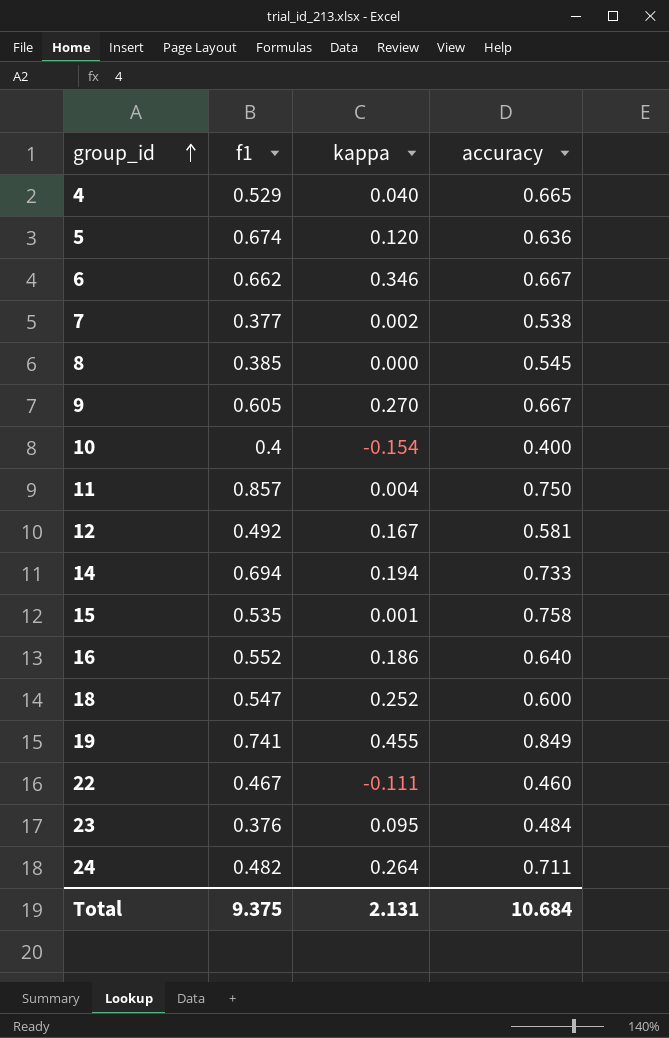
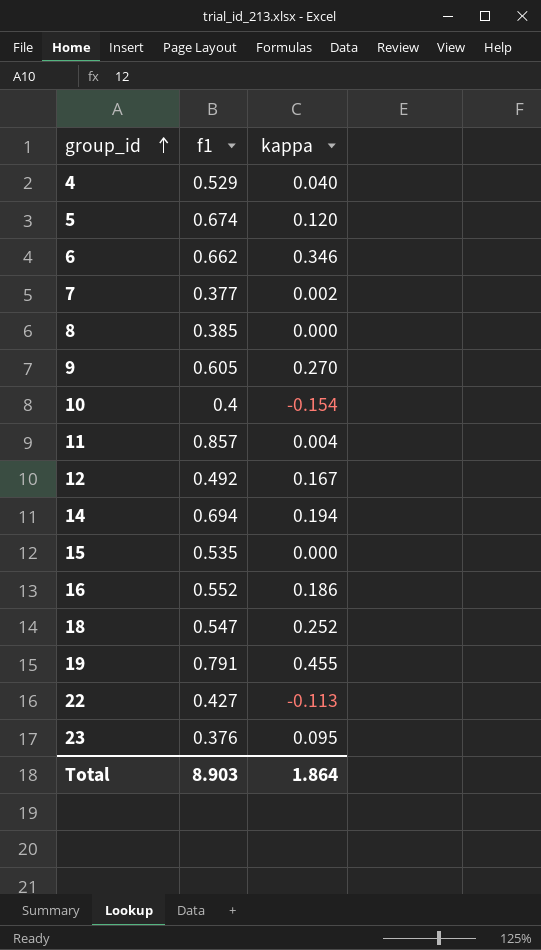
column accuracy | position: 4 -> none
row 24: 0.482 | 0.264 | 0.711 -> none
15 | kappa: 0.001 -> 0.000
19 | f1: 0.741 -> 0.791
22 | f1: 0.467 -> 0.427
22 | kappa: -0.111 -> -0.113
Total | f1: 9.375 -> 8.903
Total | kappa: 2.131 -> 1.864

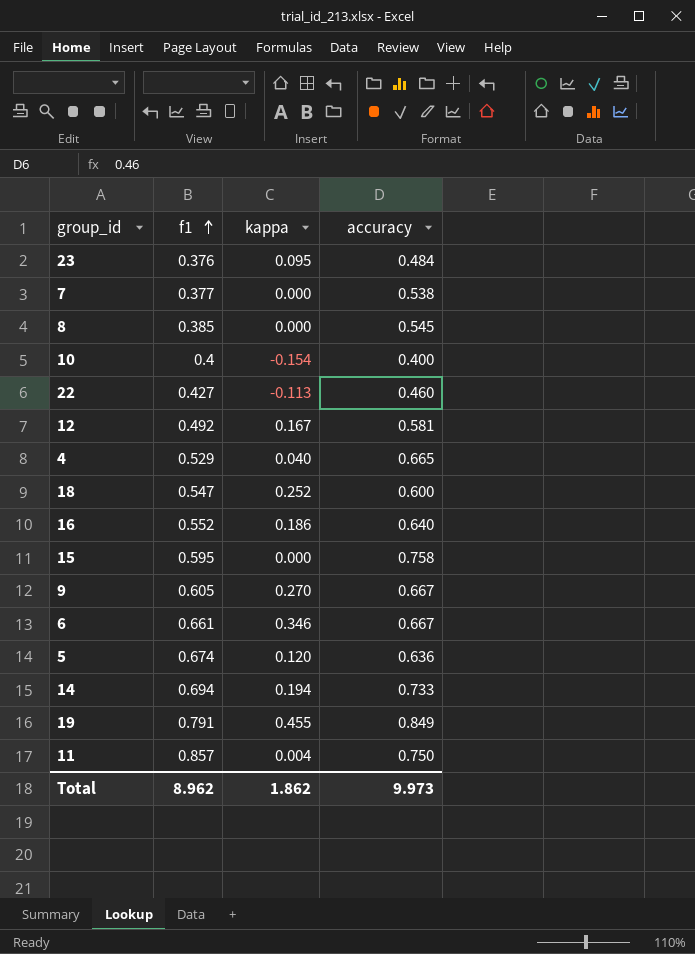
row order: group_id ascending -> f1 ascending
column accuracy | position: none -> 4
7 | kappa: 0.002 -> 0.000
15 | f1: 0.535 -> 0.595
6 | f1: 0.662 -> 0.661
Total | f1: 8.903 -> 8.962
Total | kappa: 1.864 -> 1.862

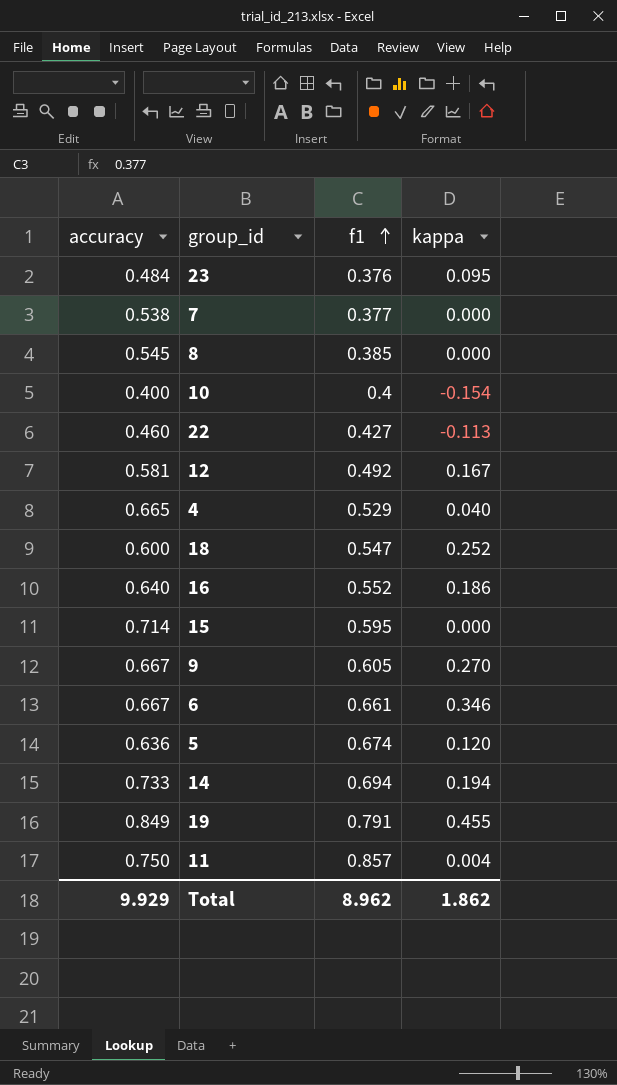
column accuracy | position: 4 -> 1
15 | accuracy: 0.758 -> 0.714
Total | accuracy: 9.973 -> 9.929

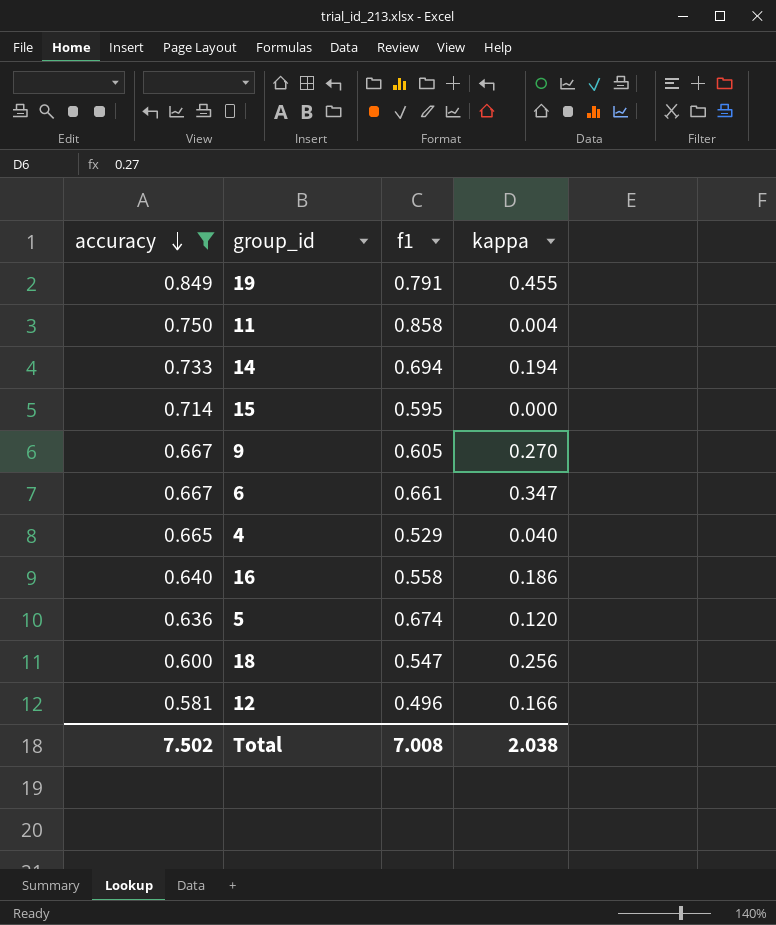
filter: none -> accuracy >= 0.581
row order: f1 ascending -> accuracy descending
11 | f1: 0.857 -> 0.858
6 | kappa: 0.346 -> 0.347
16 | f1: 0.552 -> 0.558
18 | kappa: 0.252 -> 0.256
12 | f1: 0.492 -> 0.496
12 | kappa: 0.167 -> 0.166
Total | accuracy: 9.929 -> 7.502
Total | f1: 8.962 -> 7.008
Total | kappa: 1.862 -> 2.038

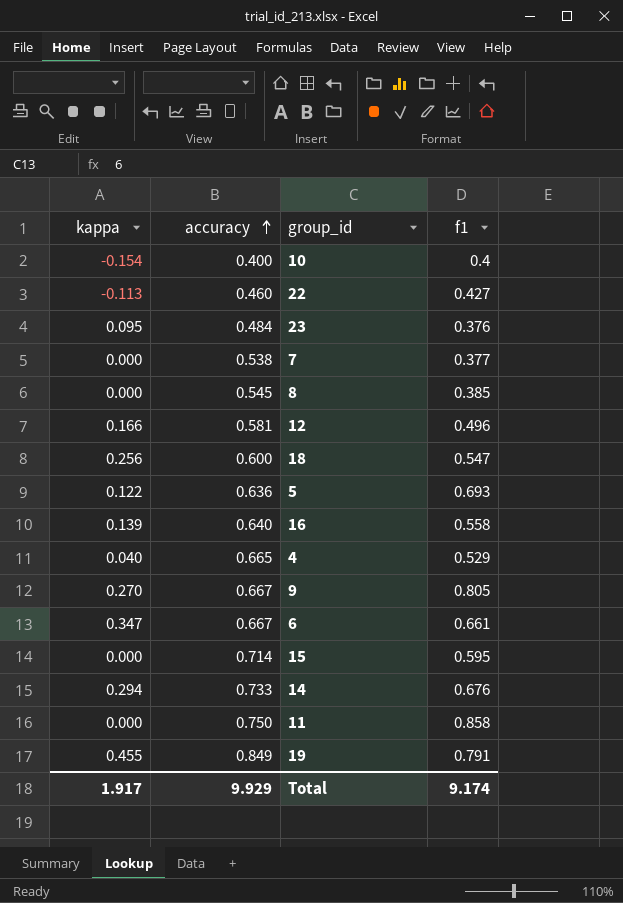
filter: accuracy >= 0.581 -> none
row order: accuracy descending -> accuracy ascending
column kappa | position: 4 -> 1
5 | kappa: 0.120 -> 0.122
5 | f1: 0.674 -> 0.693
16 | kappa: 0.186 -> 0.139
9 | f1: 0.605 -> 0.805
14 | kappa: 0.194 -> 0.294
14 | f1: 0.694 -> 0.676
11 | kappa: 0.004 -> 0.000
Total | kappa: 2.038 -> 1.917
Total | accuracy: 7.502 -> 9.929
Total | f1: 7.008 -> 9.174

